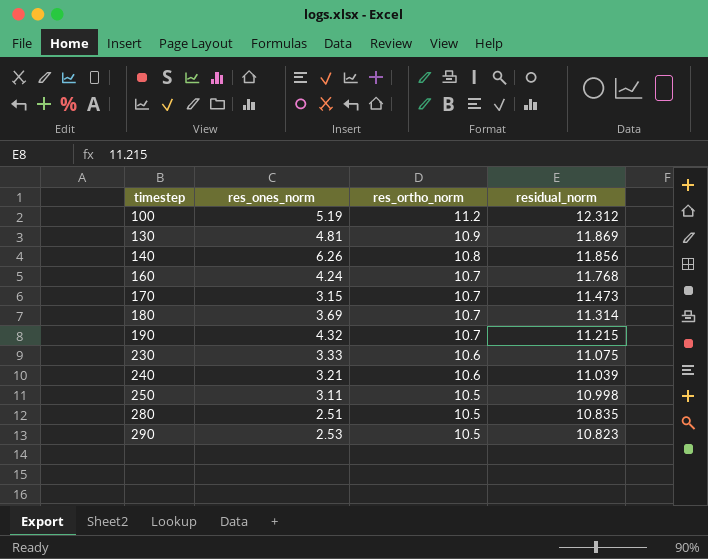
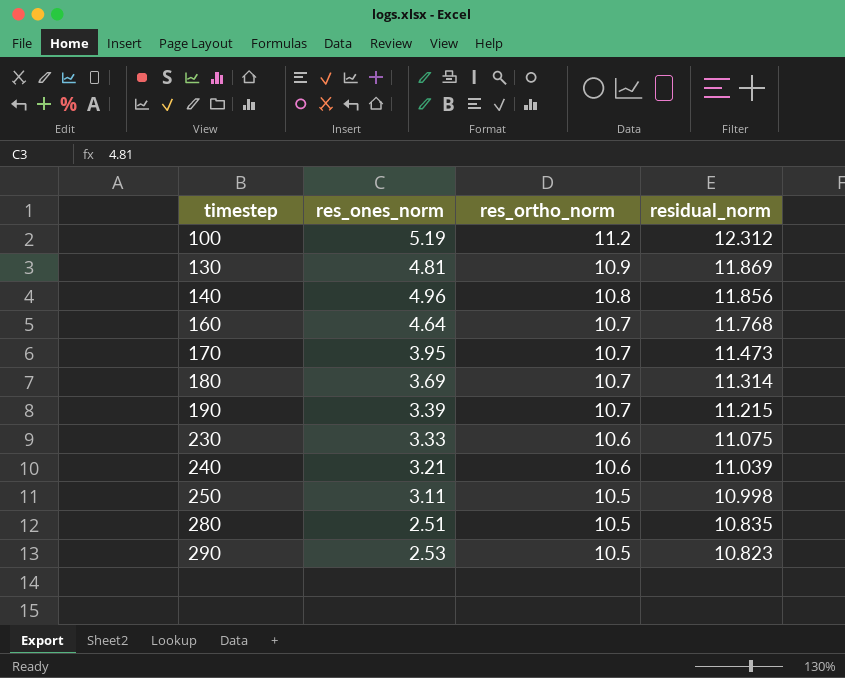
140 | res_ones_norm: 6.26 -> 4.96
160 | res_ones_norm: 4.24 -> 4.64
170 | res_ones_norm: 3.15 -> 3.95
190 | res_ones_norm: 4.32 -> 3.39

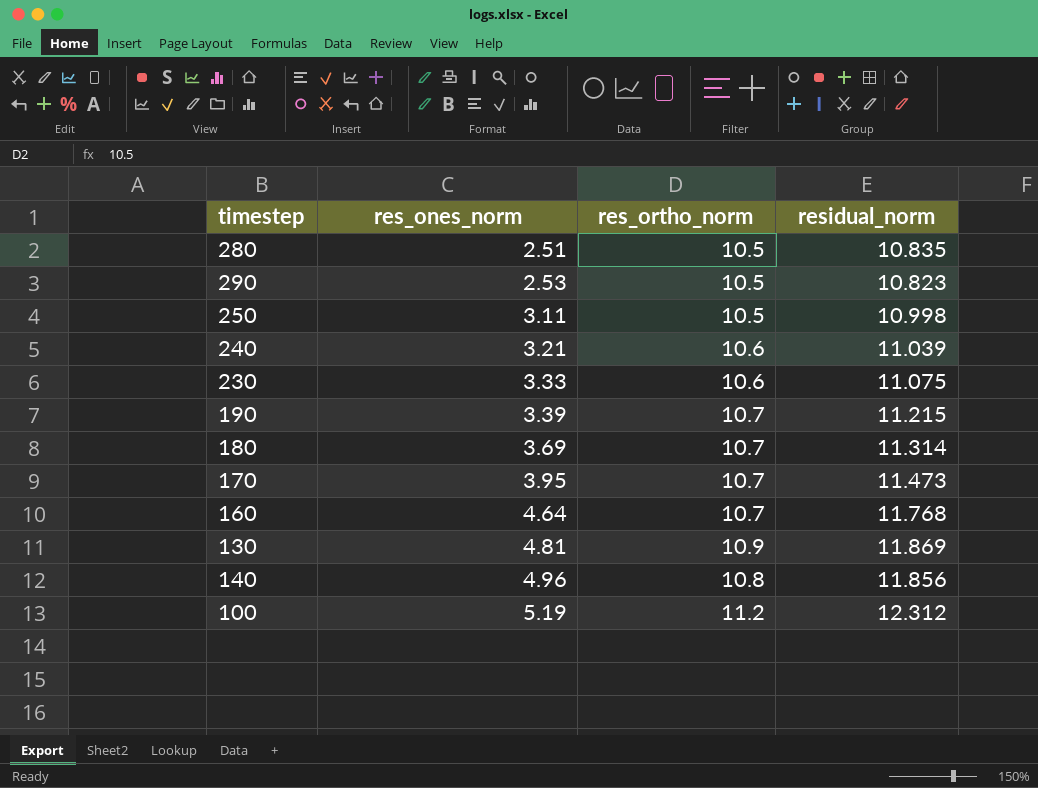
row order: timestep ascending -> res_ones_norm ascending

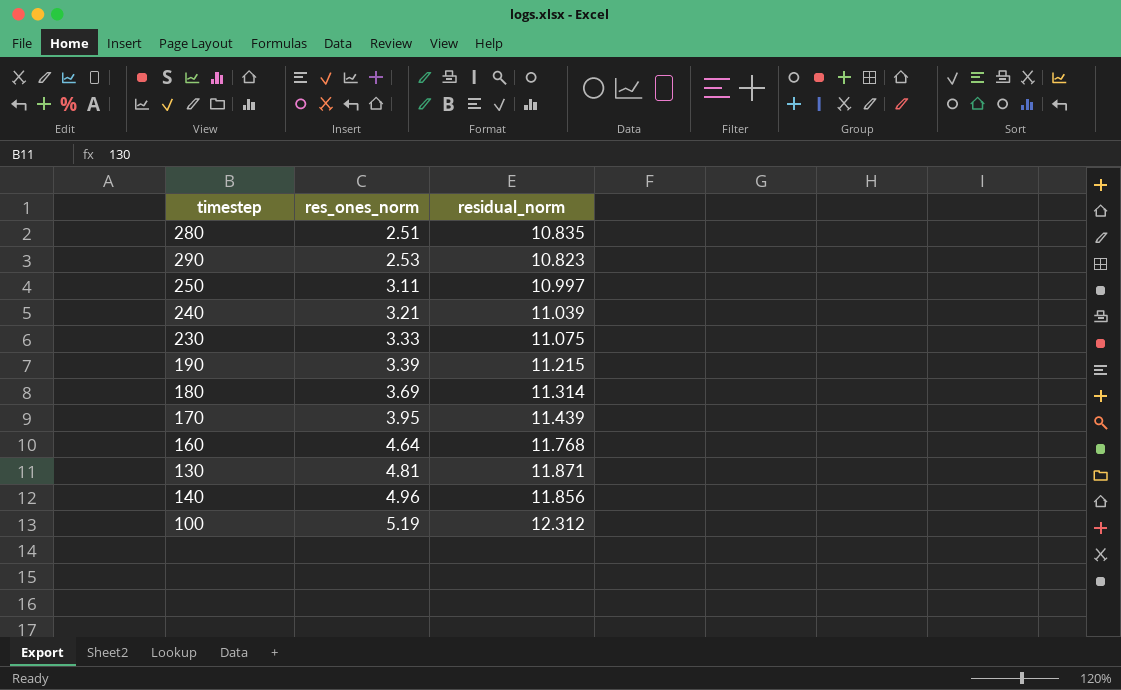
column res_ortho_norm | position: 3 -> none
250 | residual_norm: 10.998 -> 10.997
170 | residual_norm: 11.473 -> 11.439
130 | residual_norm: 11.869 -> 11.871

